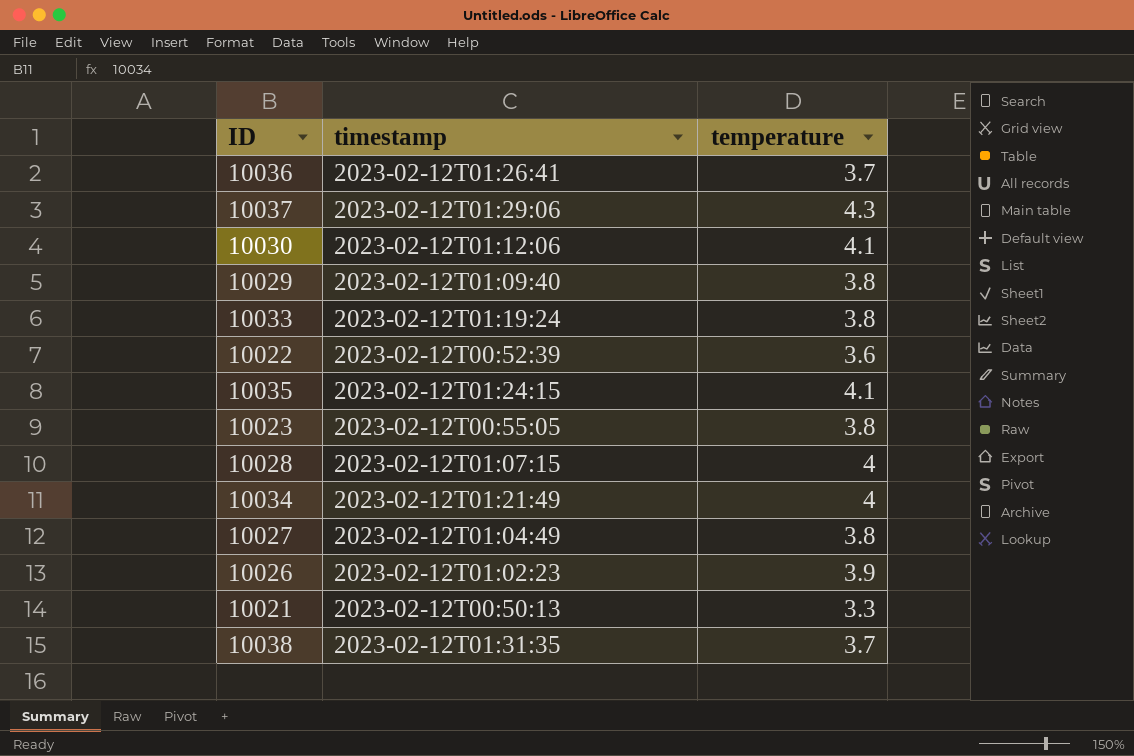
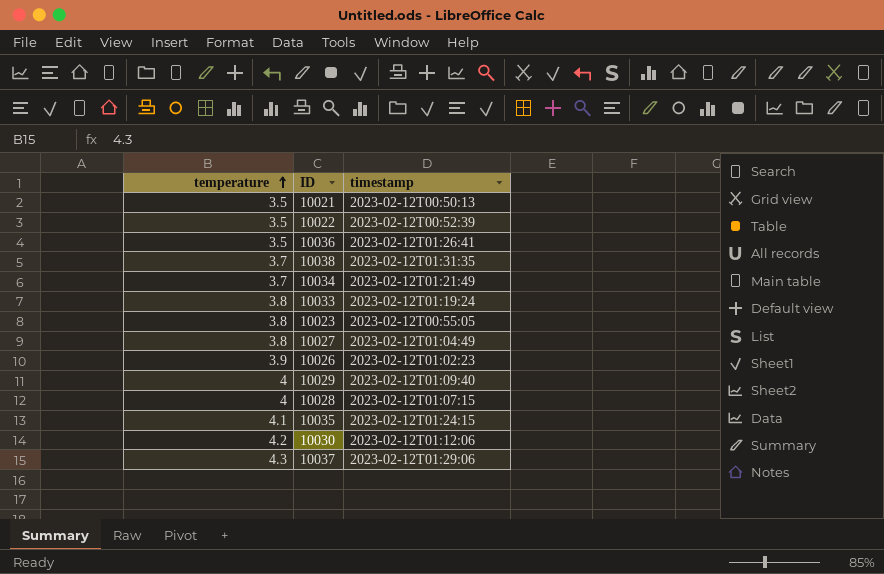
row order: none -> temperature ascending
column temperature | position: 3 -> 1
10021 | temperature: 3.3 -> 3.5
10022 | temperature: 3.6 -> 3.5
10036 | temperature: 3.7 -> 3.5
10034 | temperature: 4 -> 3.7
10029 | temperature: 3.8 -> 4
10030 | temperature: 4.1 -> 4.2

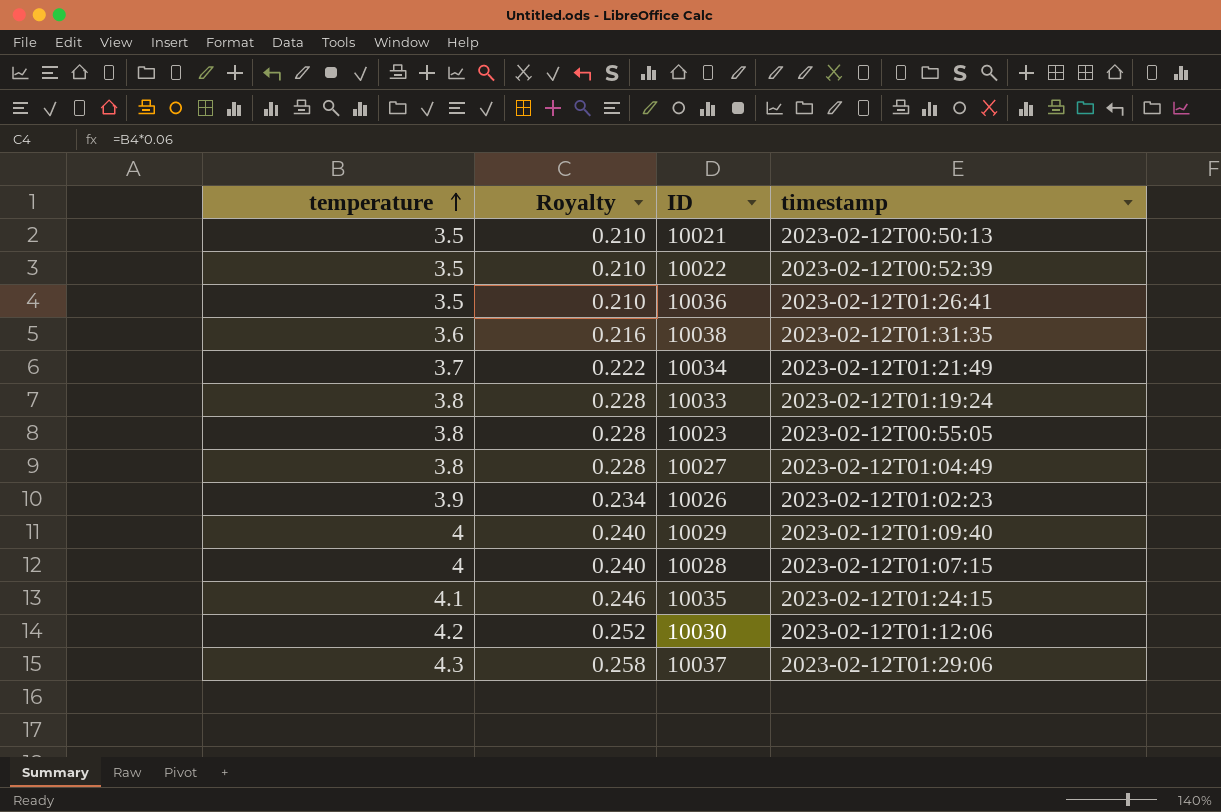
column Royalty | formula: none -> [temperature] * 0.06
10038 | temperature: 3.7 -> 3.6

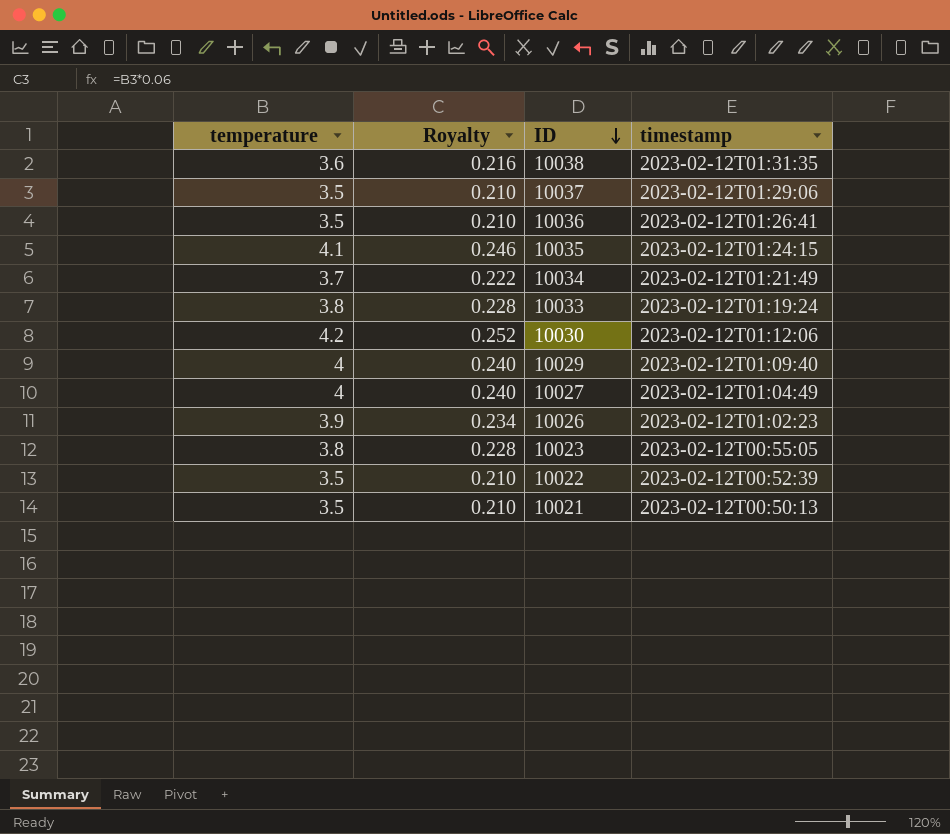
row order: temperature ascending -> ID descending
row 10028: 4 | 0.240 | 2023-02-12T01:07:15 -> none
10037 | temperature: 4.3 -> 3.5
10037 | Royalty: 0.258 -> 0.210
10027 | temperature: 3.8 -> 4
10027 | Royalty: 0.228 -> 0.240

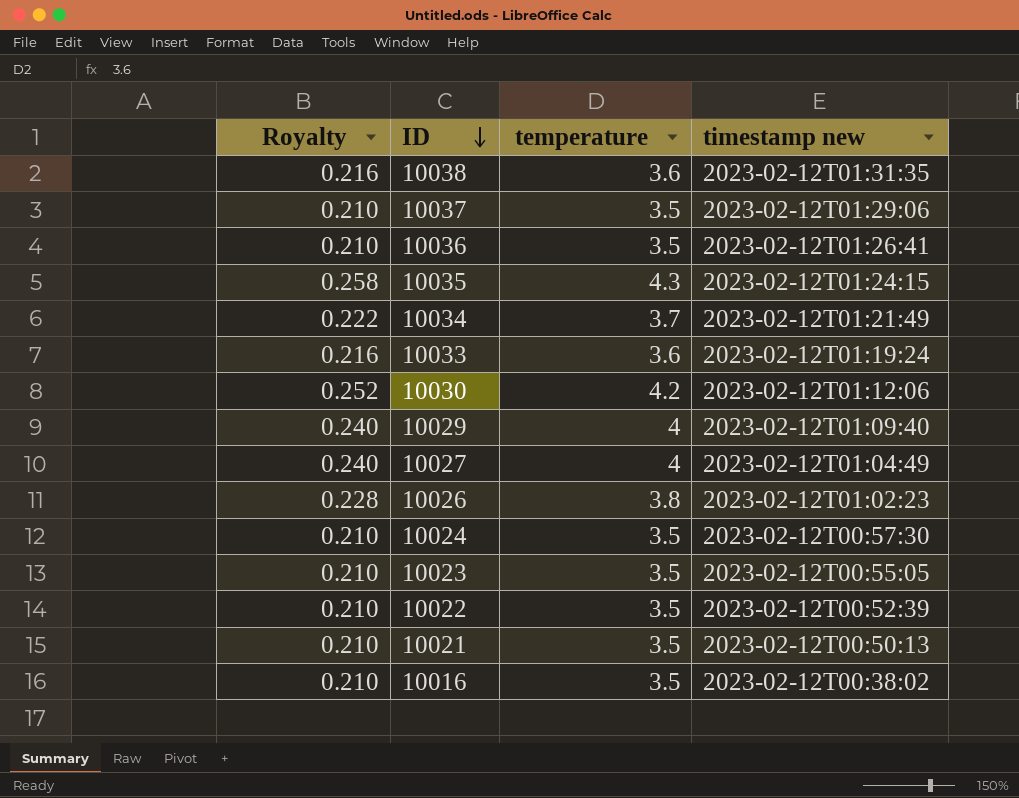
column temperature | position: 1 -> 3
column name: timestamp -> timestamp new
10035 | Royalty: 0.246 -> 0.258
10035 | temperature: 4.1 -> 4.3
10033 | Royalty: 0.228 -> 0.216
10033 | temperature: 3.8 -> 3.6
10026 | Royalty: 0.234 -> 0.228
10026 | temperature: 3.9 -> 3.8
row 10024: none -> 0.210 | 3.5 | 2023-02-12T00:57:30
10023 | Royalty: 0.228 -> 0.210
10023 | temperature: 3.8 -> 3.5
row 10016: none -> 0.210 | 3.5 | 2023-02-12T00:38:02

